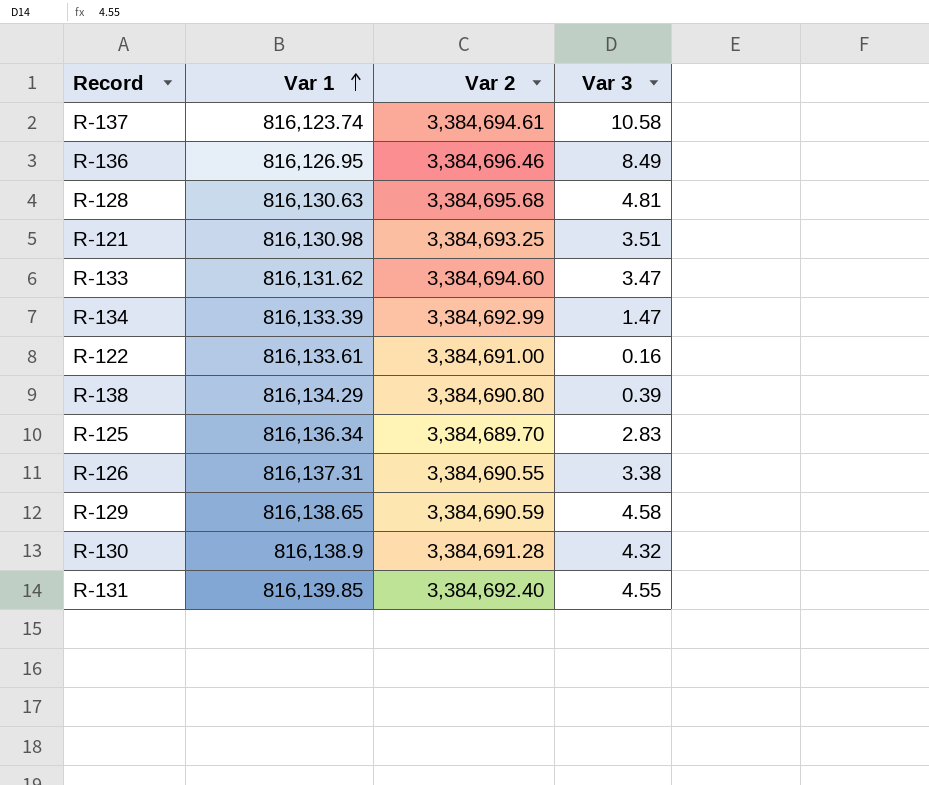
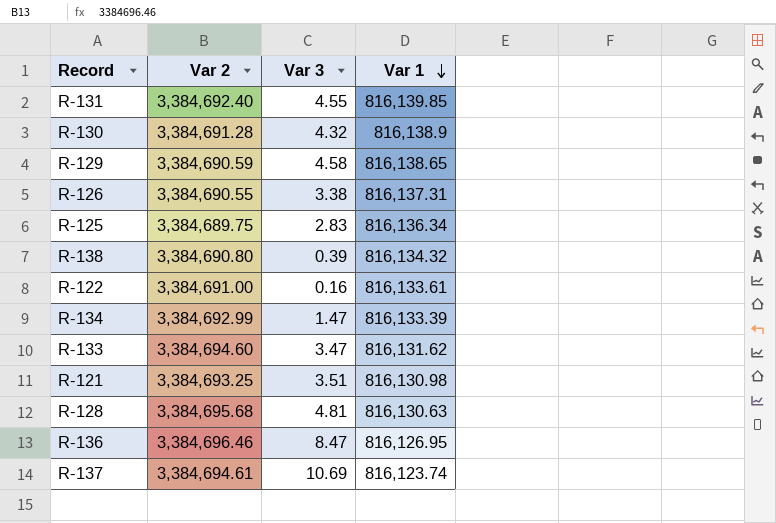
row order: Var 1 ascending -> Var 1 descending
column Var 1 | position: 2 -> 4
R-125 | Var 2: 3,384,689.70 -> 3,384,689.75
R-138 | Var 1: 816,134.29 -> 816,134.32
R-136 | Var 3: 8.49 -> 8.47
R-137 | Var 3: 10.58 -> 10.69

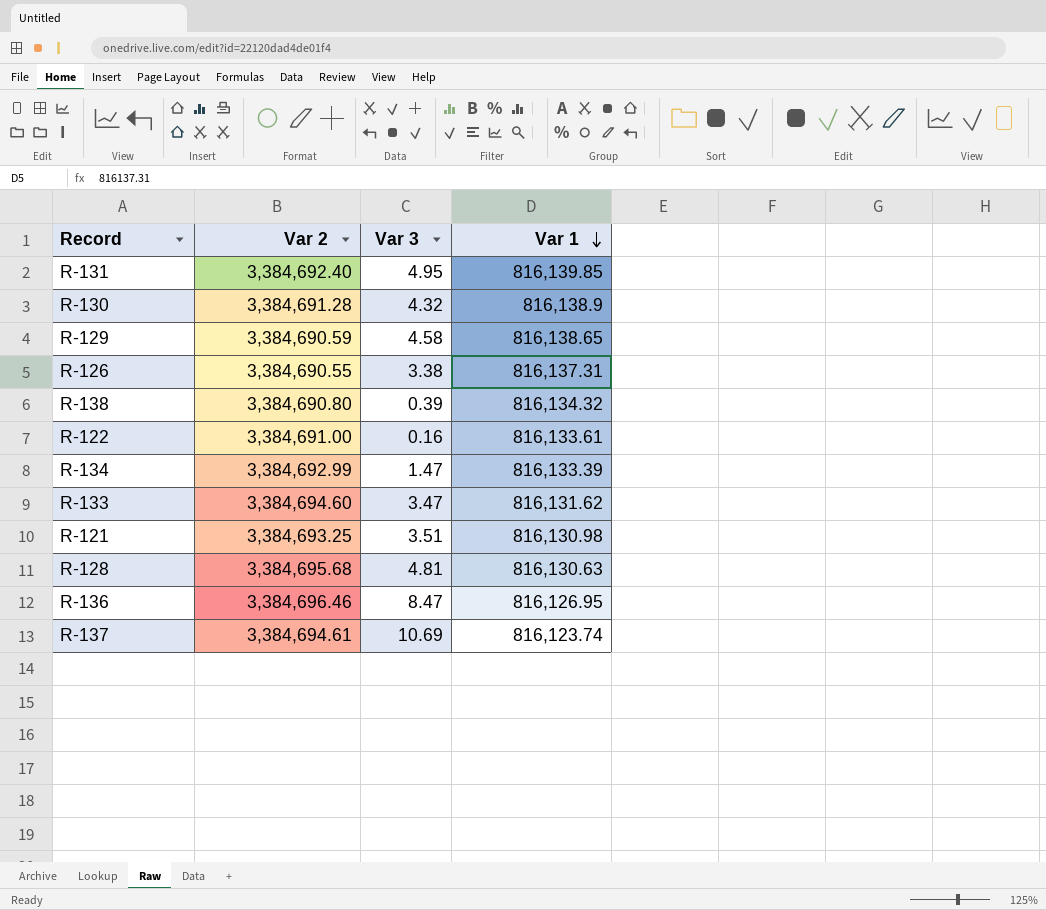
row R-125: 3,384,689.75 | 2.83 | 816,136.34 -> none
R-131 | Var 3: 4.55 -> 4.95

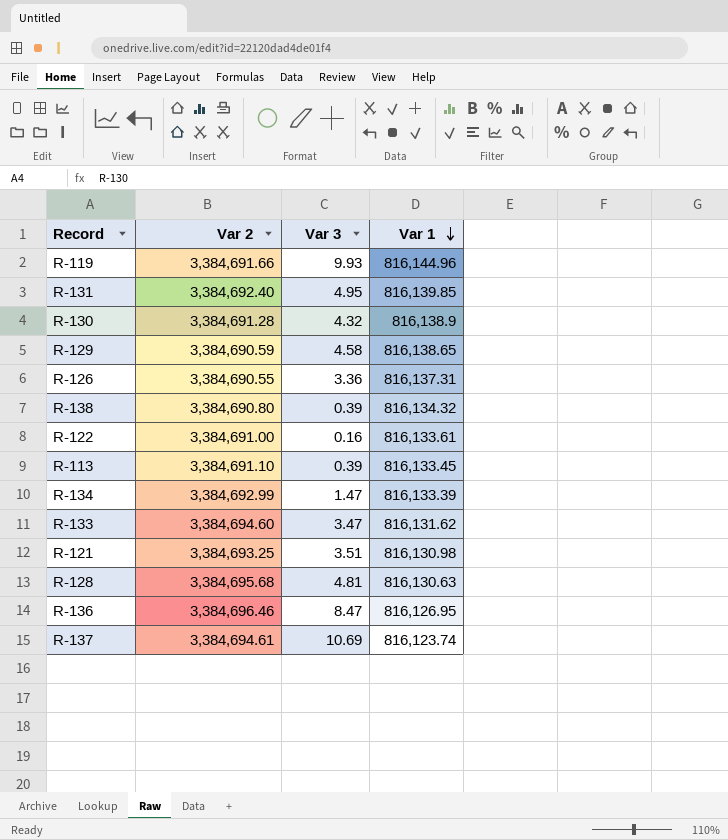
row R-119: none -> 3,384,691.66 | 9.93 | 816,144.96
R-126 | Var 3: 3.38 -> 3.36
row R-113: none -> 3,384,691.10 | 0.39 | 816,133.45

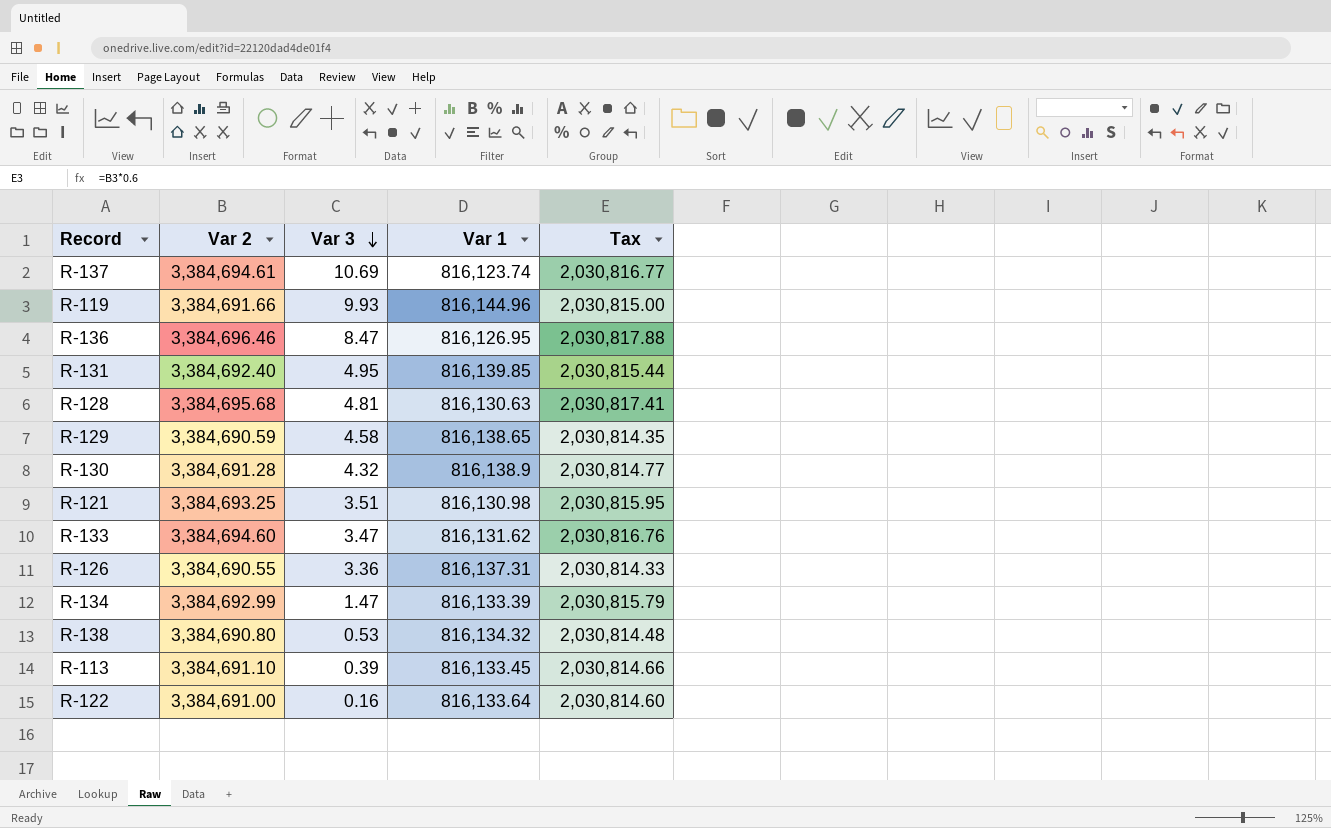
row order: Var 1 descending -> Var 3 descending
column Tax | formula: none -> [Var 2] * 0.6
R-138 | Var 3: 0.39 -> 0.53
R-122 | Var 1: 816,133.61 -> 816,133.64

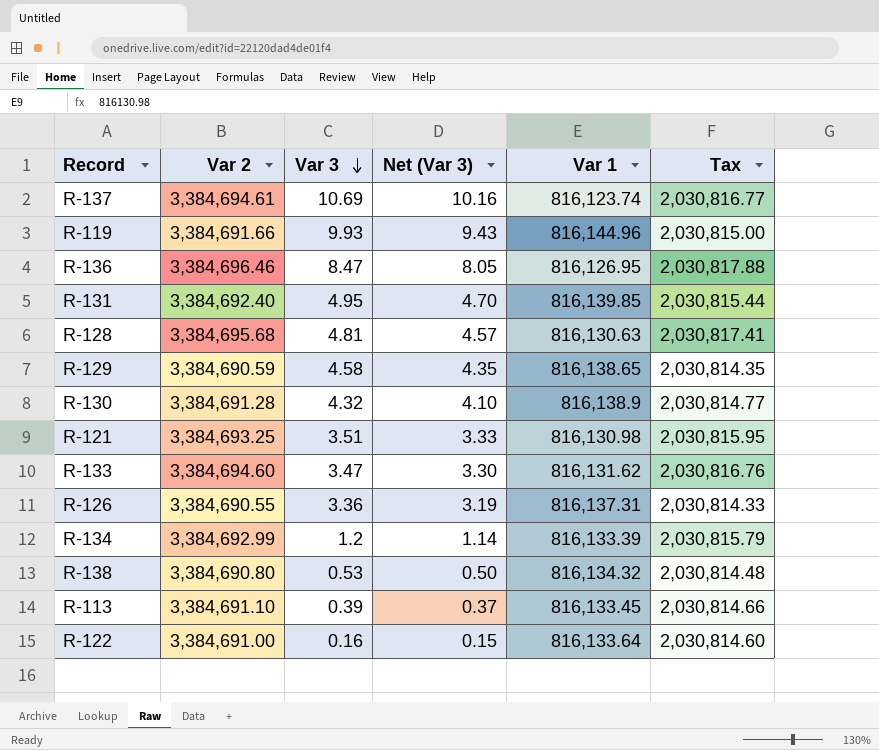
column Net (Var 3) | formula: none -> [Var 3] * 0.95
R-134 | Var 3: 1.47 -> 1.2

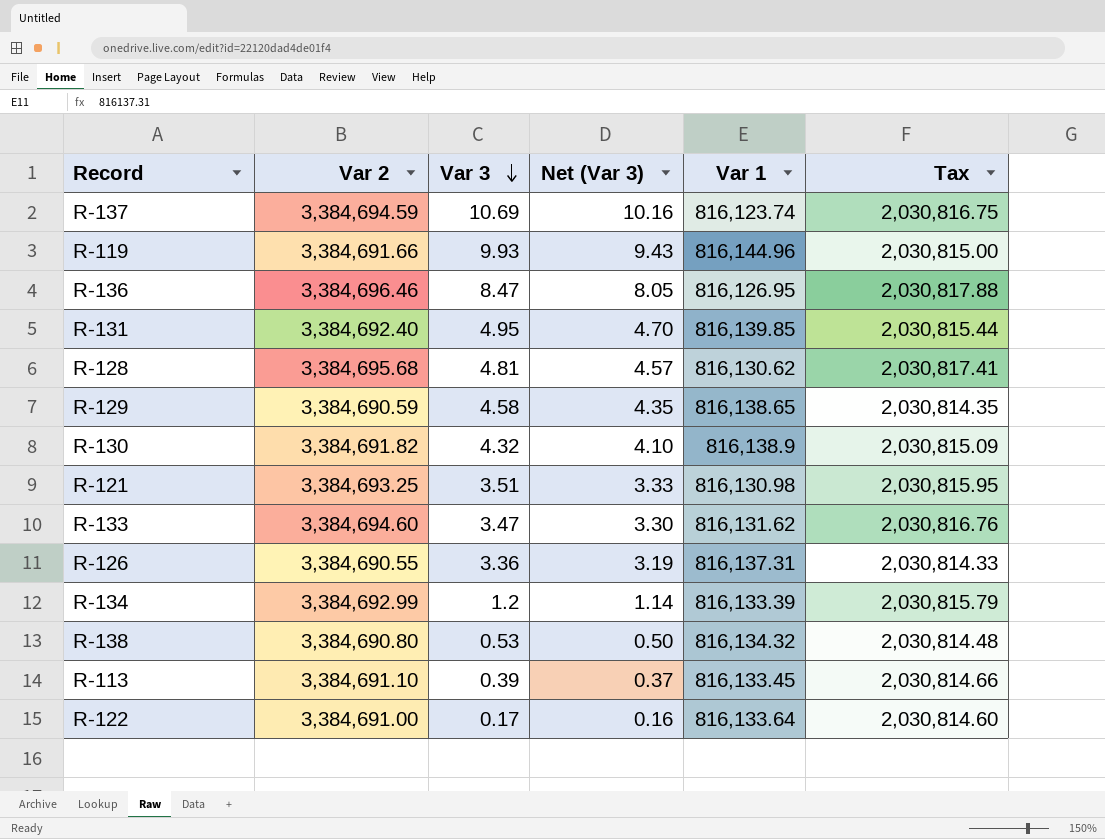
R-137 | Var 2: 3,384,694.61 -> 3,384,694.59
R-137 | Tax: 2,030,816.77 -> 2,030,816.75
R-128 | Var 1: 816,130.63 -> 816,130.62
R-130 | Var 2: 3,384,691.28 -> 3,384,691.82
R-130 | Tax: 2,030,814.77 -> 2,030,815.09
R-122 | Var 3: 0.16 -> 0.17
R-122 | Net (Var 3): 0.15 -> 0.16

